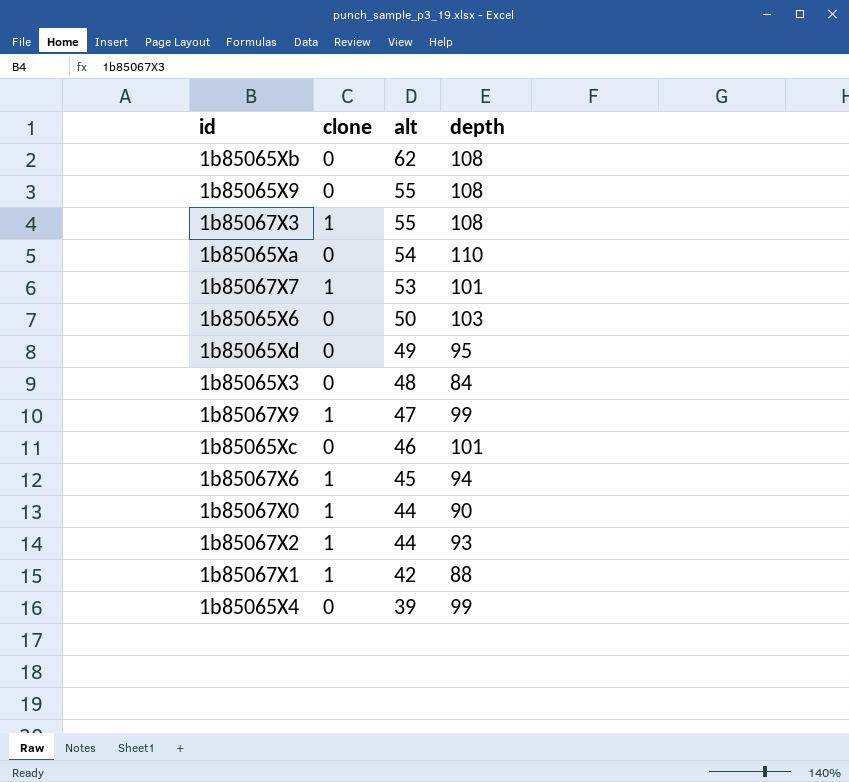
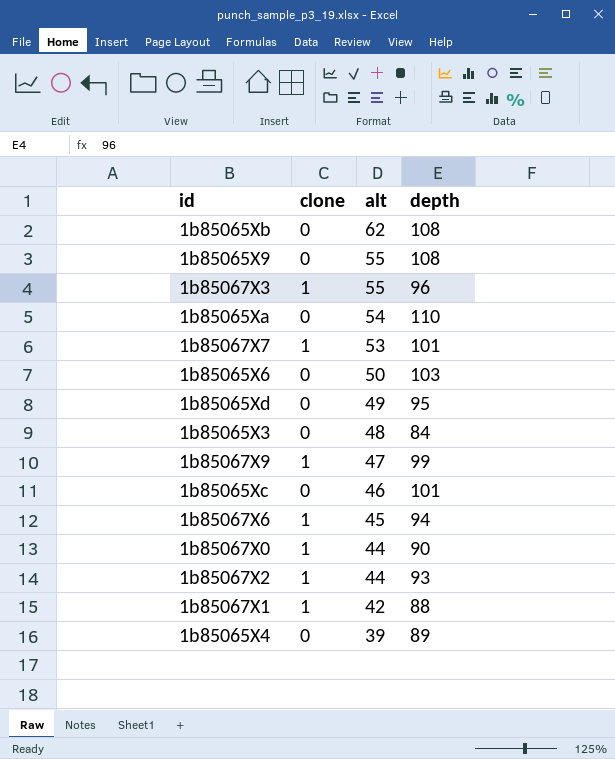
1b85067X3 | depth: 108 -> 96
1b85065X4 | depth: 99 -> 89

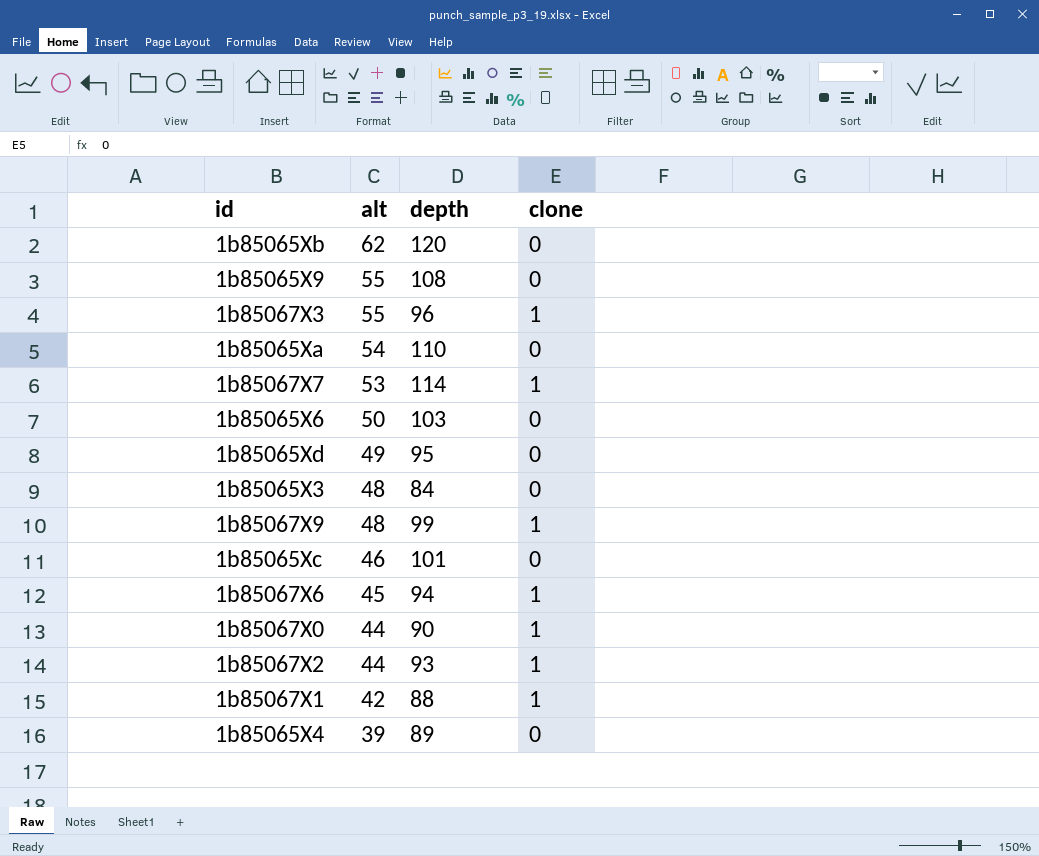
column clone | position: 2 -> 4
1b85065Xb | depth: 108 -> 120
1b85067X7 | depth: 101 -> 114
1b85067X9 | alt: 47 -> 48

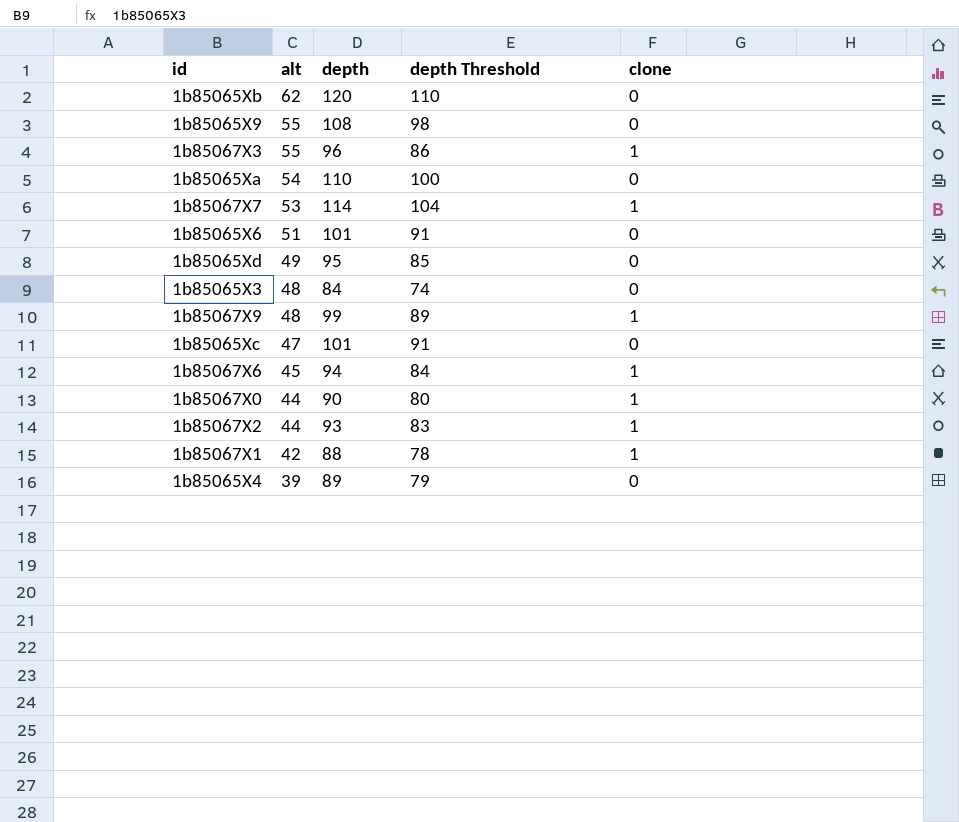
column depth Threshold | formula: none -> [depth] - 10
1b85065X6 | alt: 50 -> 51
1b85065X6 | depth: 103 -> 101
1b85065Xc | alt: 46 -> 47

